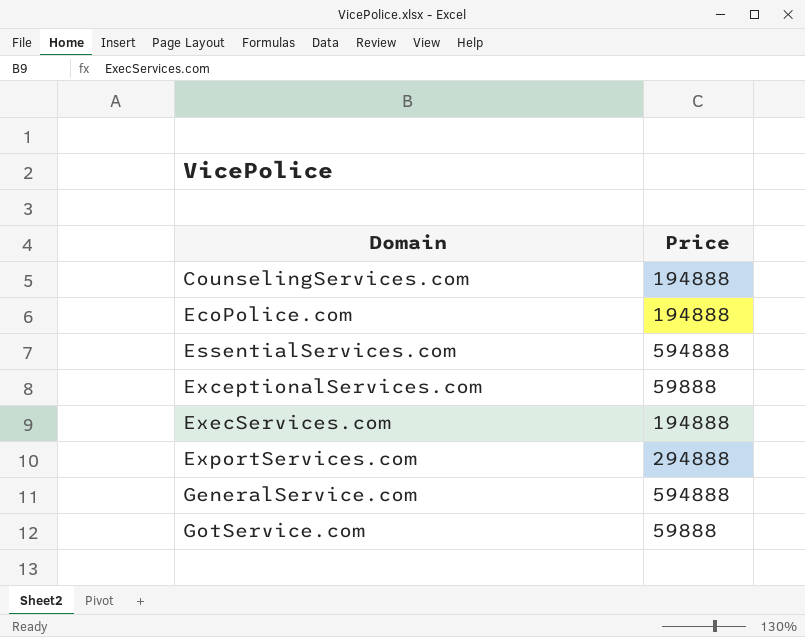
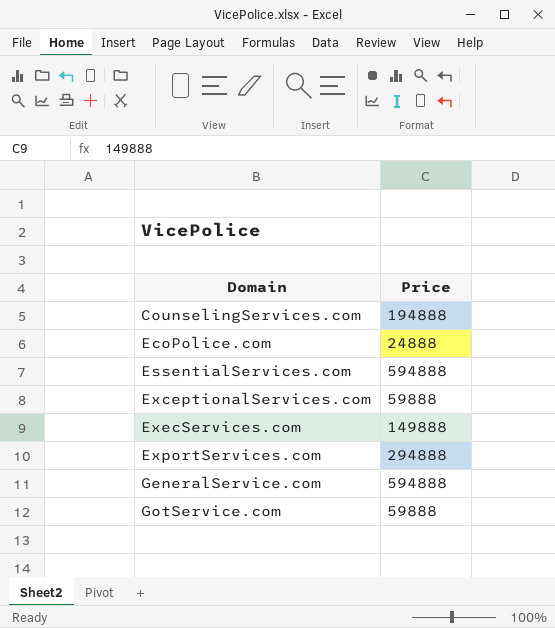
EcoPolice.com | Price: 194888 -> 24888
ExecServices.com | Price: 194888 -> 149888

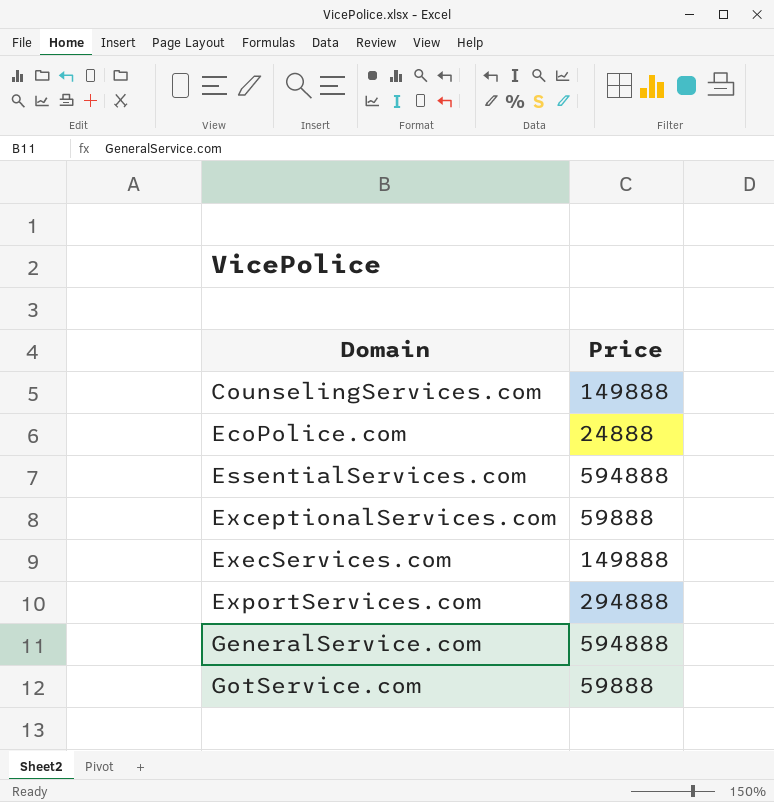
CounselingServices.com | Price: 194888 -> 149888

